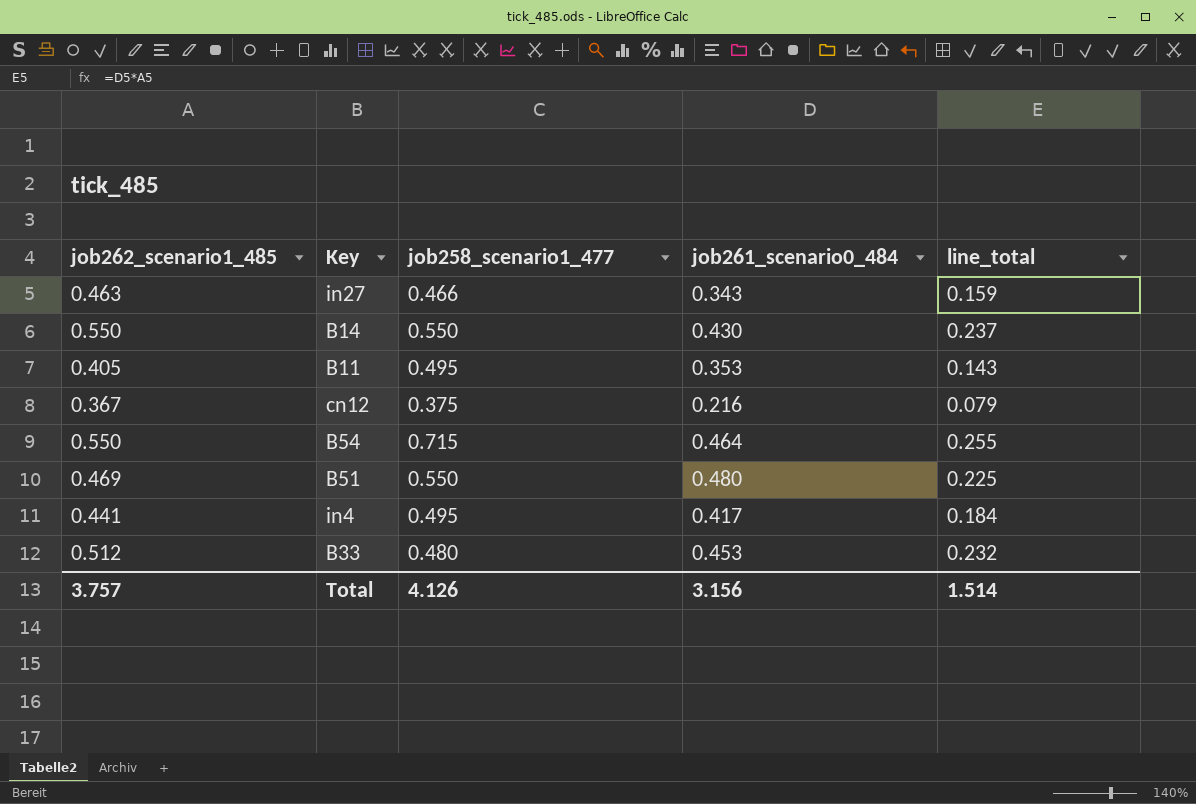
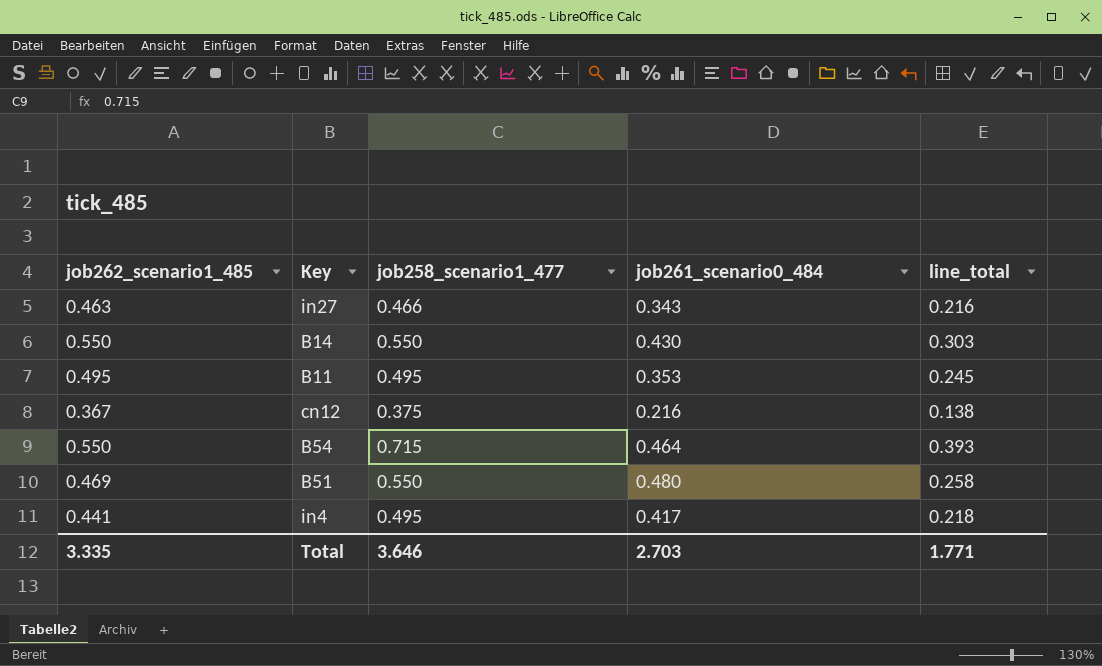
column line_total | formula: [job262_scenario1_485] * [job261_scenario0_484] -> [job262_scenario1_485] * [job258_scenario1_477]
row B33: 0.512 | 0.480 | 0.453 | 0.232 -> none
B11 | job262_scenario1_485: 0.405 -> 0.495
Total | job262_scenario1_485: 3.757 -> 3.335
Total | job258_scenario1_477: 4.126 -> 3.646
Total | job261_scenario0_484: 3.156 -> 2.703
Total | line_total: 1.514 -> 1.771

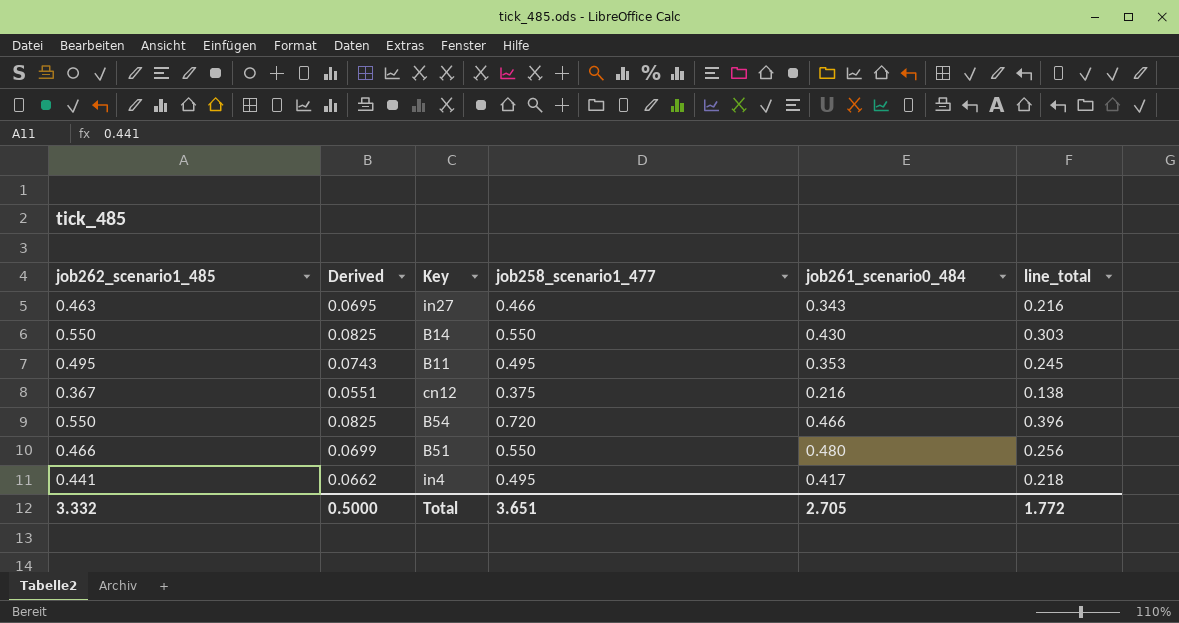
column Derived | formula: none -> [job262_scenario1_485] * 0.15
B54 | job258_scenario1_477: 0.715 -> 0.720
B54 | job261_scenario0_484: 0.464 -> 0.466
B54 | line_total: 0.393 -> 0.396
B51 | job262_scenario1_485: 0.469 -> 0.466
B51 | line_total: 0.258 -> 0.256
Total | job262_scenario1_485: 3.335 -> 3.332
Total | job258_scenario1_477: 3.646 -> 3.651
Total | job261_scenario0_484: 2.703 -> 2.705
Total | line_total: 1.771 -> 1.772

